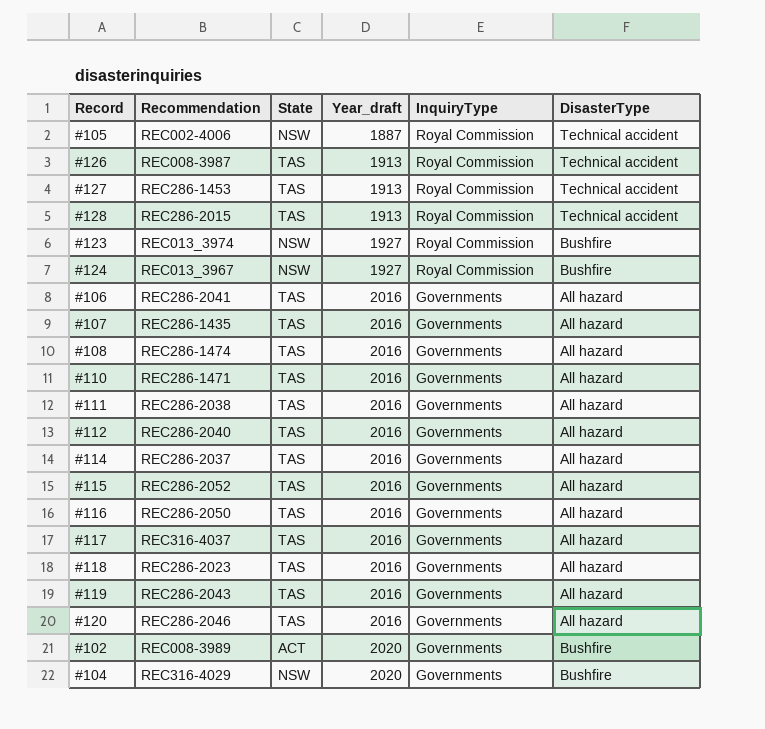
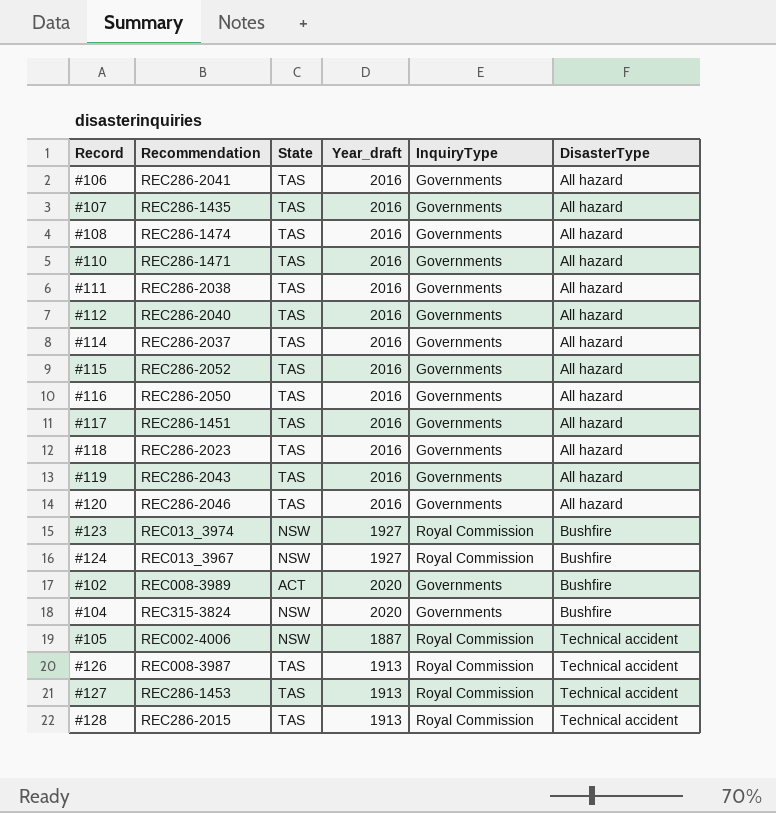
row order: Year_draft ascending -> DisasterType ascending
#117 | Recommendation: REC316-4037 -> REC286-1451
#104 | Recommendation: REC316-4029 -> REC315-3824

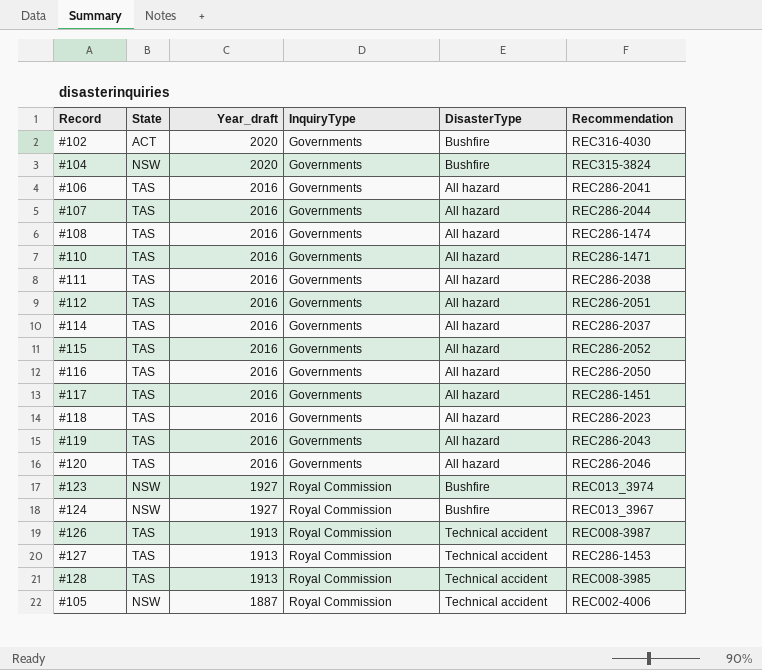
row order: DisasterType ascending -> Year_draft descending
column Recommendation | position: 2 -> 6
#102 | Recommendation: REC008-3989 -> REC316-4030
#107 | Recommendation: REC286-1435 -> REC286-2044
#112 | Recommendation: REC286-2040 -> REC286-2051
#128 | Recommendation: REC286-2015 -> REC008-3985

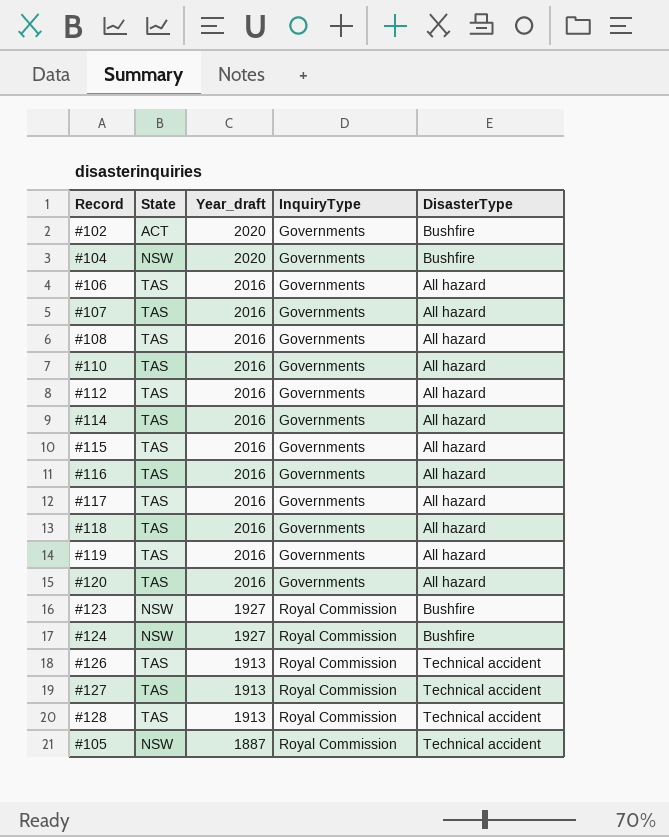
column Recommendation | position: 6 -> none
row #111: TAS | 2016 | Governments | All hazard | REC286-2038 -> none

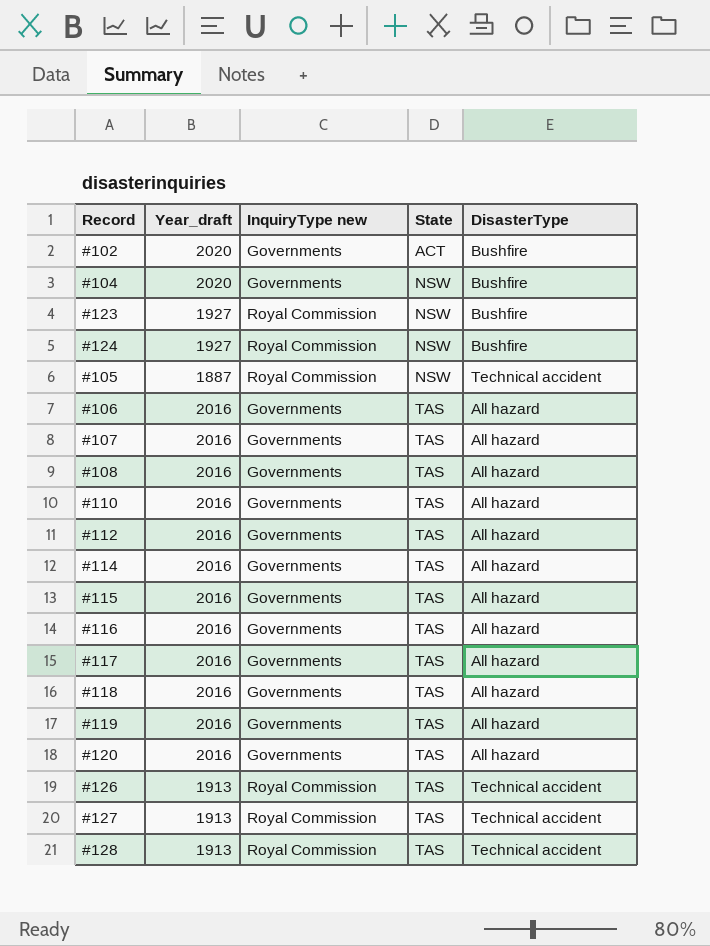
row order: Year_draft descending -> State ascending
column name: InquiryType -> InquiryType new
column State | position: 2 -> 4

